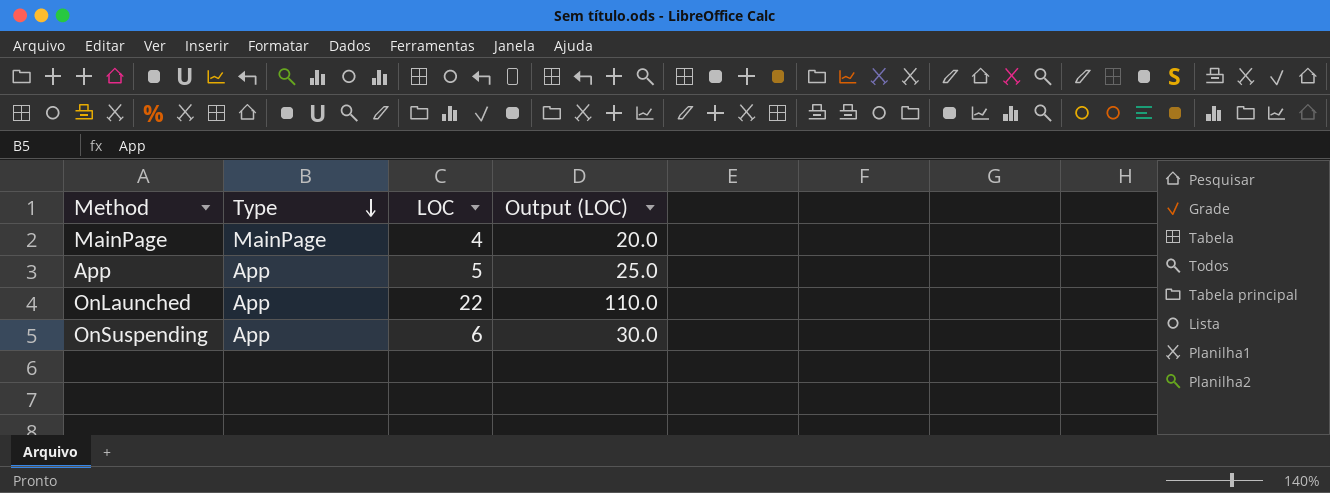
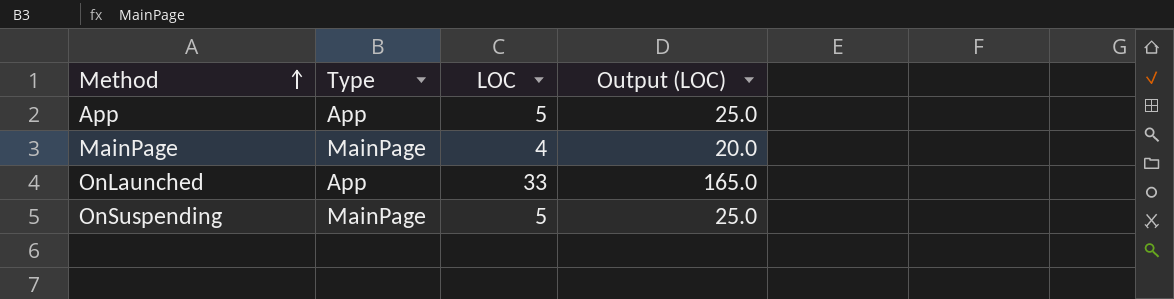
row order: Type descending -> Method ascending
OnLaunched | LOC: 22 -> 33
OnLaunched | Output (LOC): 110.0 -> 165.0
OnSuspending | Type: App -> MainPage
OnSuspending | LOC: 6 -> 5
OnSuspending | Output (LOC): 30.0 -> 25.0

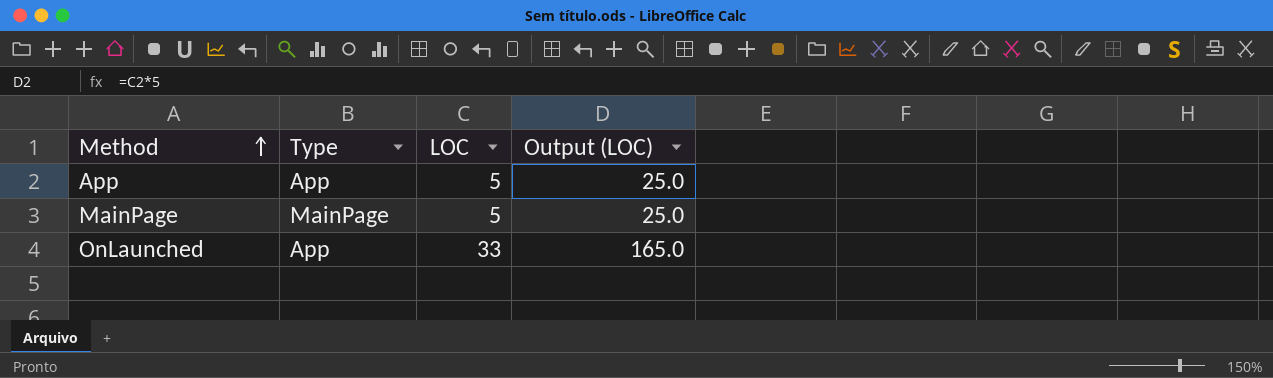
row OnSuspending: MainPage | 5 | 25.0 -> none
MainPage | LOC: 4 -> 5
MainPage | Output (LOC): 20.0 -> 25.0

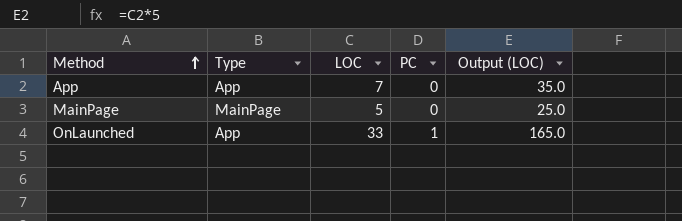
column PC | position: none -> 4
App | LOC: 5 -> 7
App | Output (LOC): 25.0 -> 35.0

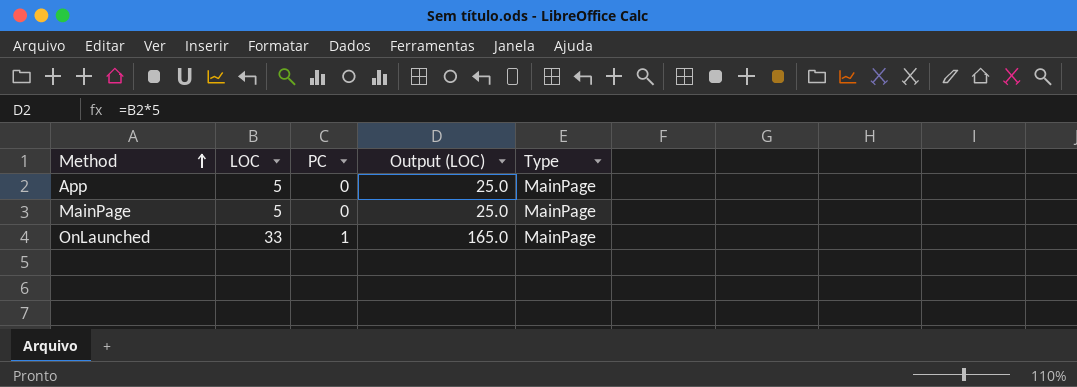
column Type | position: 2 -> 5
App | LOC: 7 -> 5
App | Output (LOC): 35.0 -> 25.0
App | Type: App -> MainPage
OnLaunched | Type: App -> MainPage

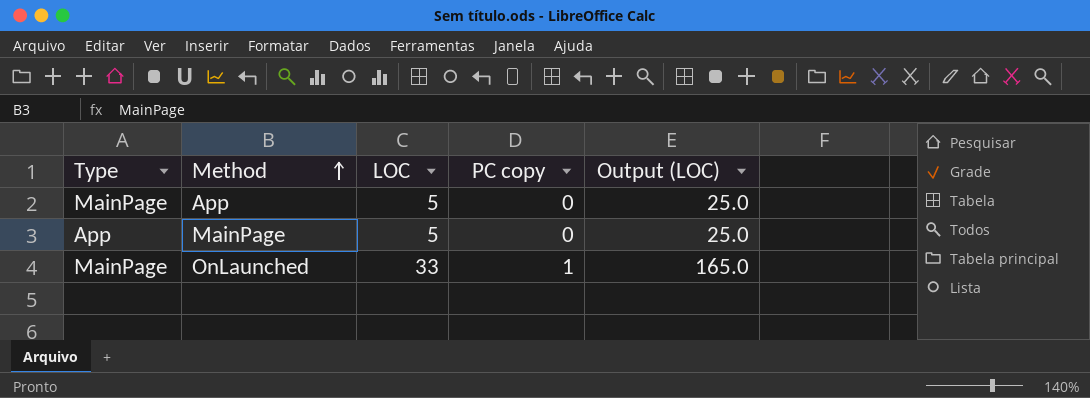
column Type | position: 5 -> 1
column name: PC -> PC copy
MainPage | Type: MainPage -> App

